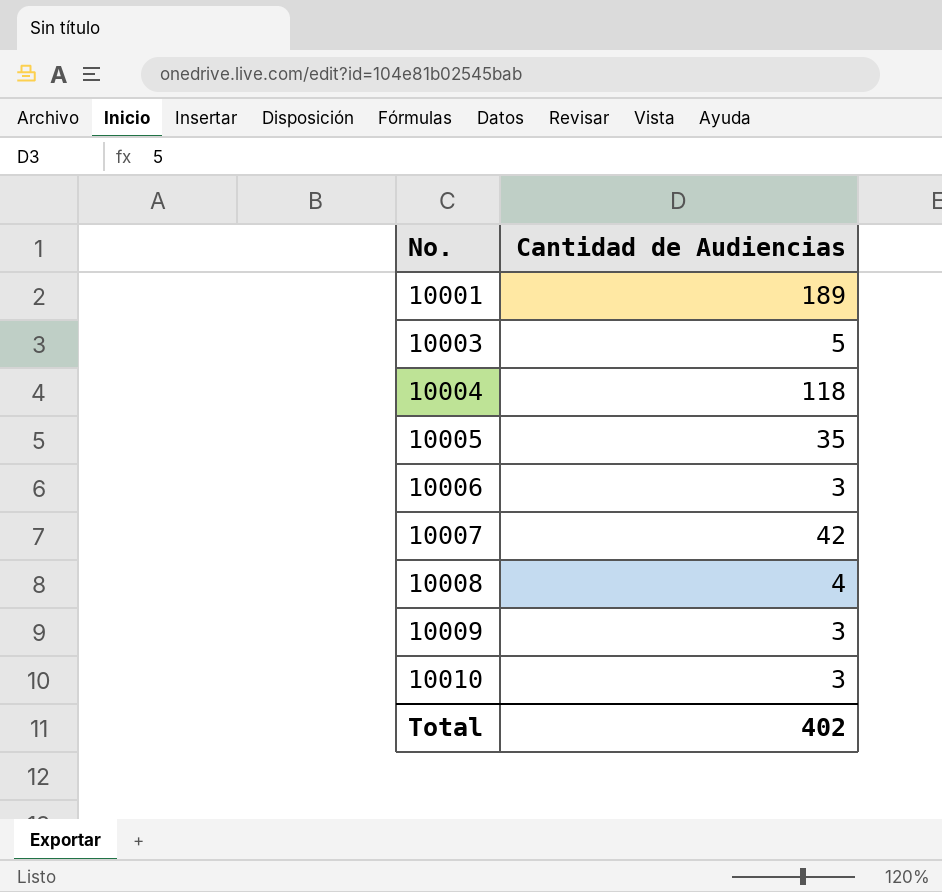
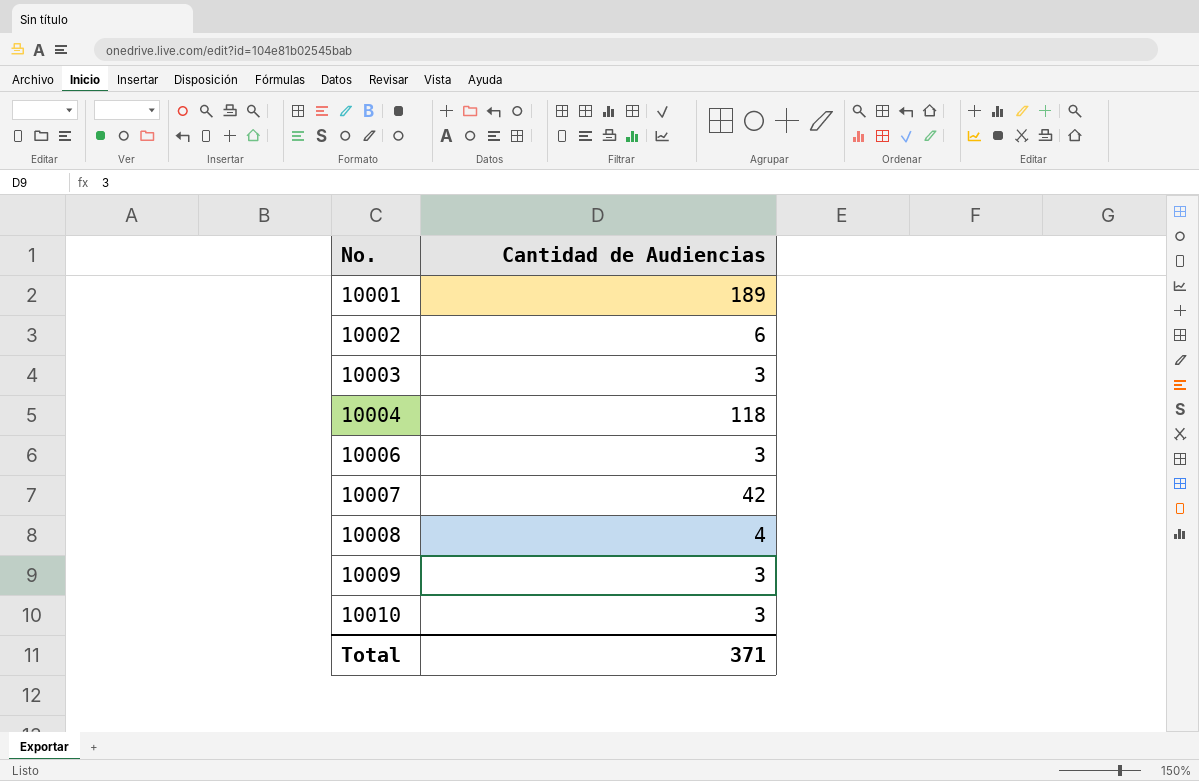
row 10005: 35 -> none
row 10002: none -> 6
10003 | Cantidad de Audiencias: 5 -> 3
Total | Cantidad de Audiencias: 402 -> 371

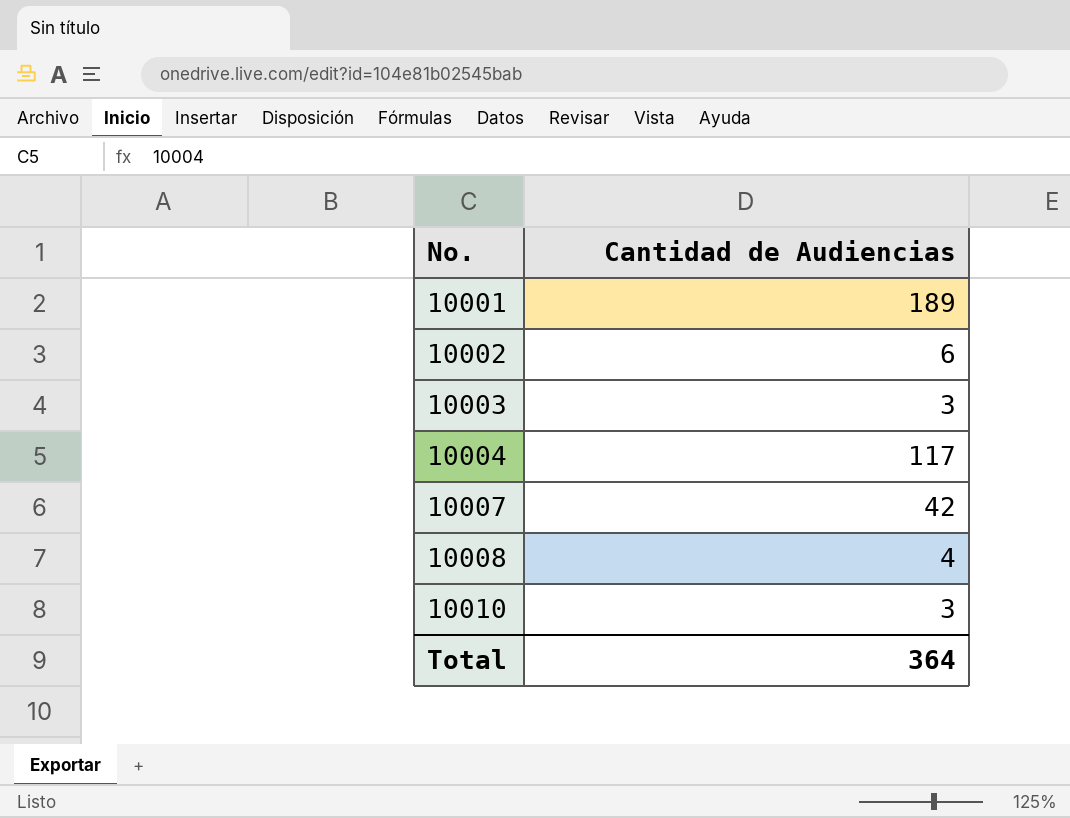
row 10006: 3 -> none
row 10009: 3 -> none
10004 | Cantidad de Audiencias: 118 -> 117
Total | Cantidad de Audiencias: 371 -> 364

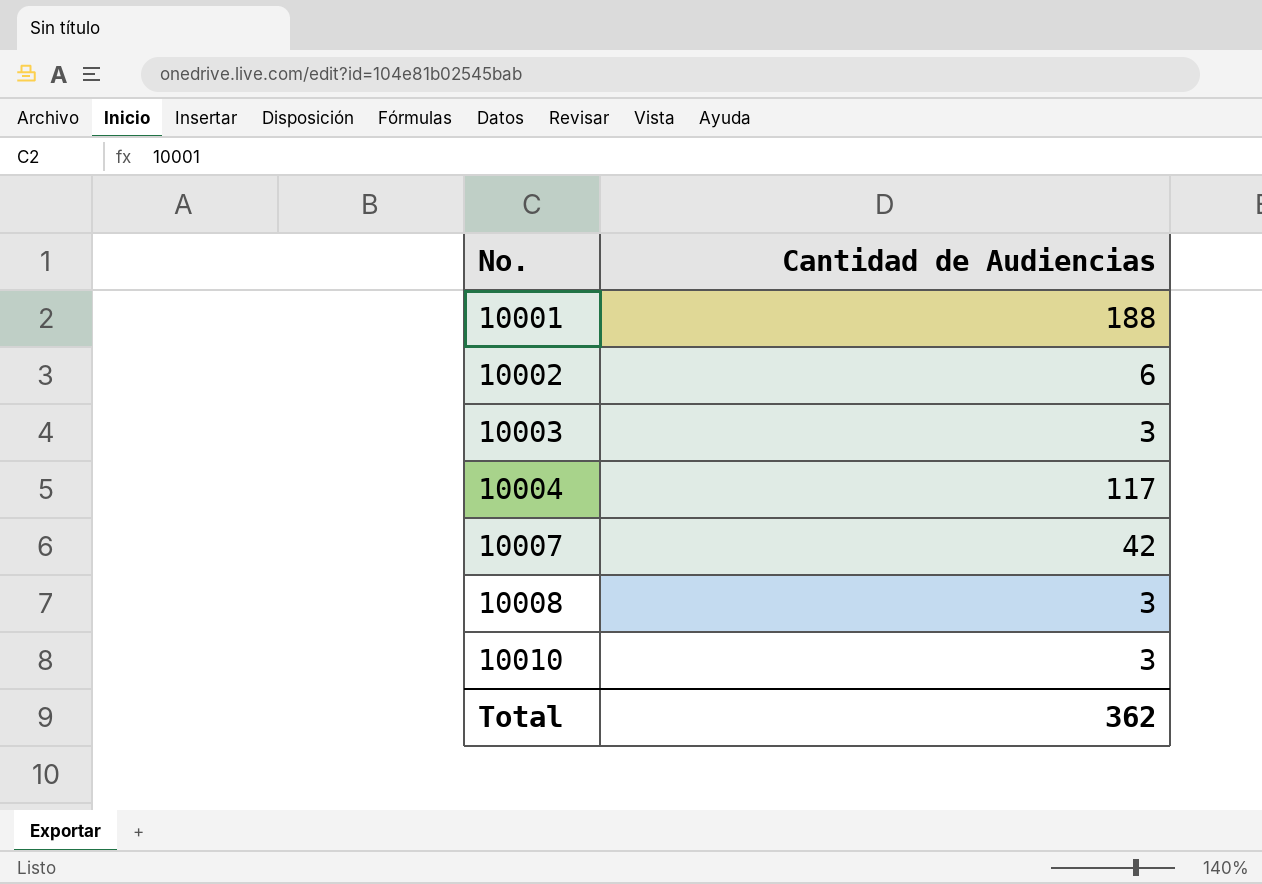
10001 | Cantidad de Audiencias: 189 -> 188
10008 | Cantidad de Audiencias: 4 -> 3
Total | Cantidad de Audiencias: 364 -> 362

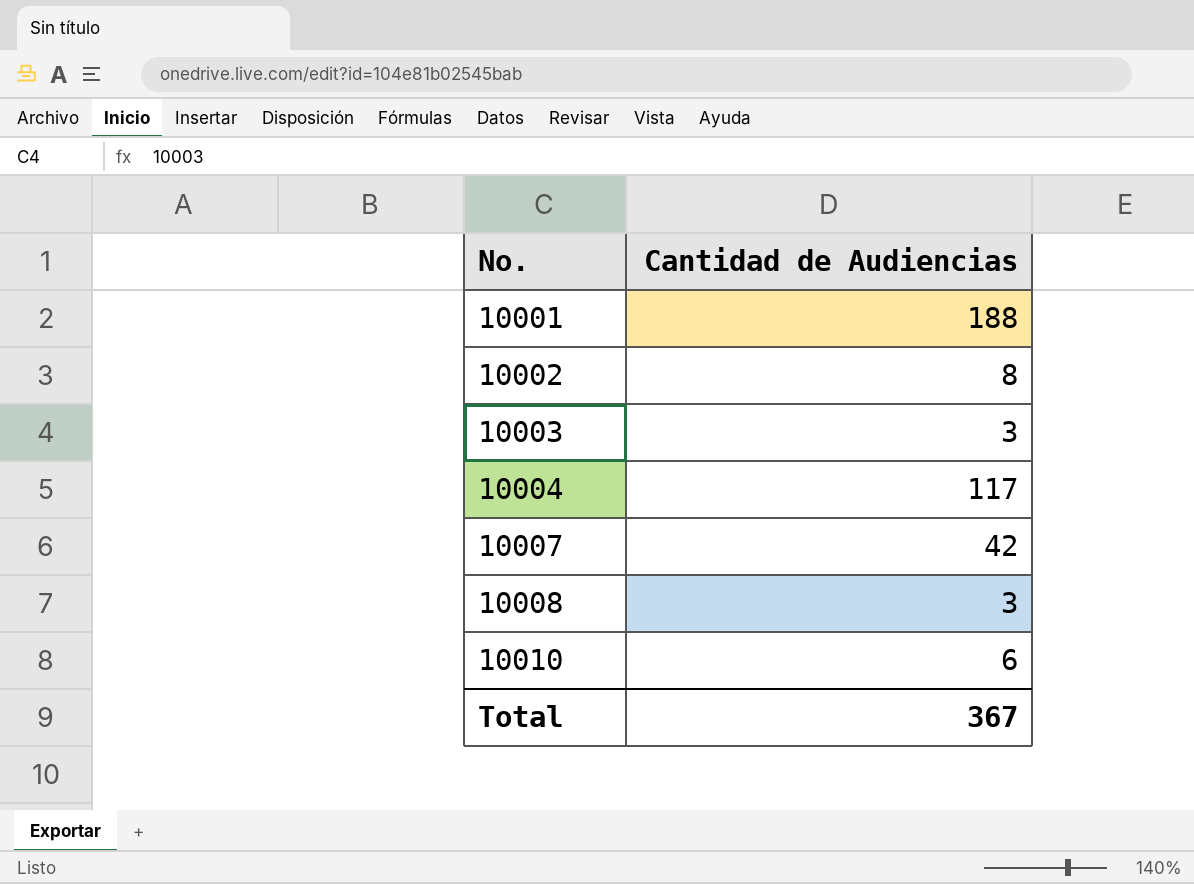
10002 | Cantidad de Audiencias: 6 -> 8
10010 | Cantidad de Audiencias: 3 -> 6
Total | Cantidad de Audiencias: 362 -> 367

